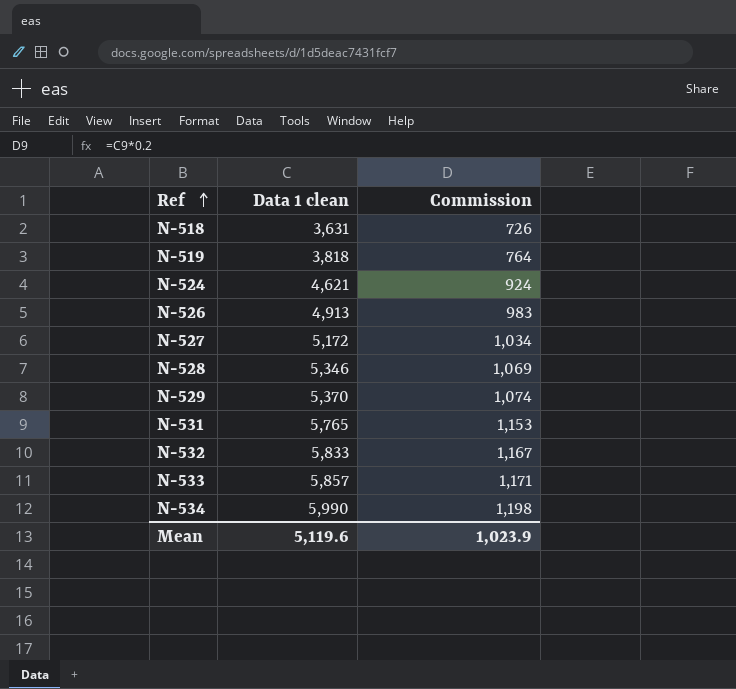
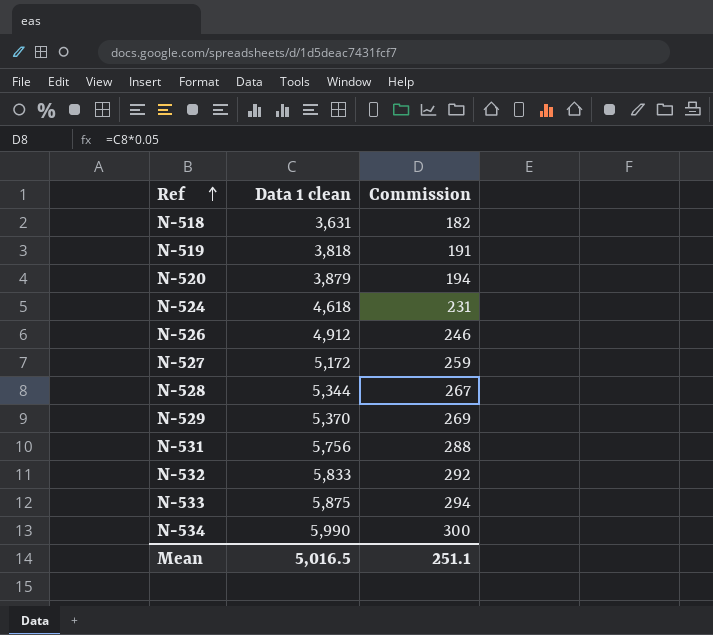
column Commission | formula: [Data 1 clean] * 0.2 -> [Data 1 clean] * 0.05
row N-520: none -> 3,879 | 194
N-524 | Data 1 clean: 4,621 -> 4,618
N-526 | Data 1 clean: 4,913 -> 4,912
N-528 | Data 1 clean: 5,346 -> 5,344
N-531 | Data 1 clean: 5,765 -> 5,756
N-533 | Data 1 clean: 5,857 -> 5,875
Mean | Data 1 clean: 5,119.6 -> 5,016.5
Mean | Commission: 1,023.9 -> 251.1

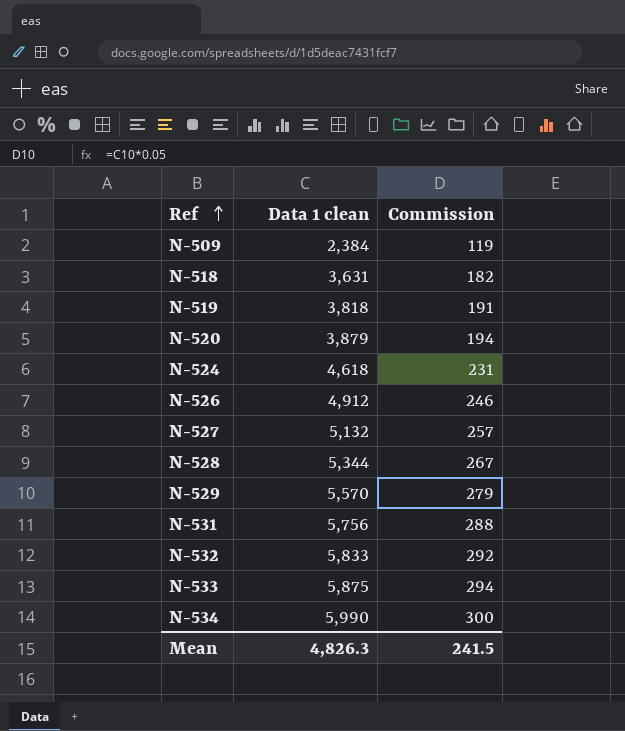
row N-509: none -> 2,384 | 119
N-527 | Data 1 clean: 5,172 -> 5,132
N-527 | Commission: 259 -> 257
N-529 | Data 1 clean: 5,370 -> 5,570
N-529 | Commission: 269 -> 279
Mean | Data 1 clean: 5,016.5 -> 4,826.3
Mean | Commission: 251.1 -> 241.5

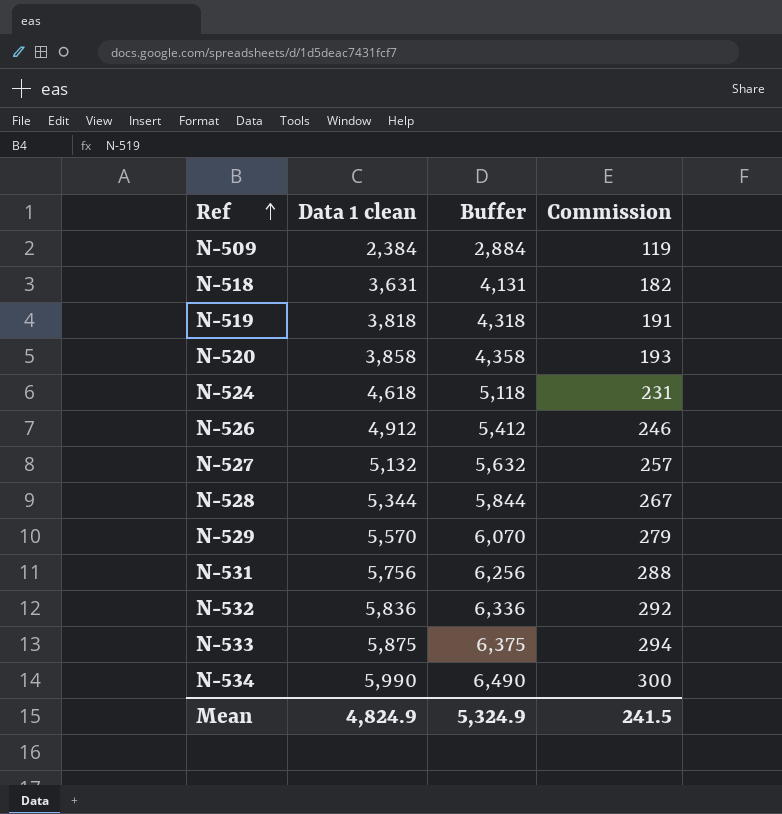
column Buffer | formula: none -> [Data 1 clean] + 500
N-520 | Data 1 clean: 3,879 -> 3,858
N-520 | Commission: 194 -> 193
N-532 | Data 1 clean: 5,833 -> 5,836
Mean | Data 1 clean: 4,826.3 -> 4,824.9

